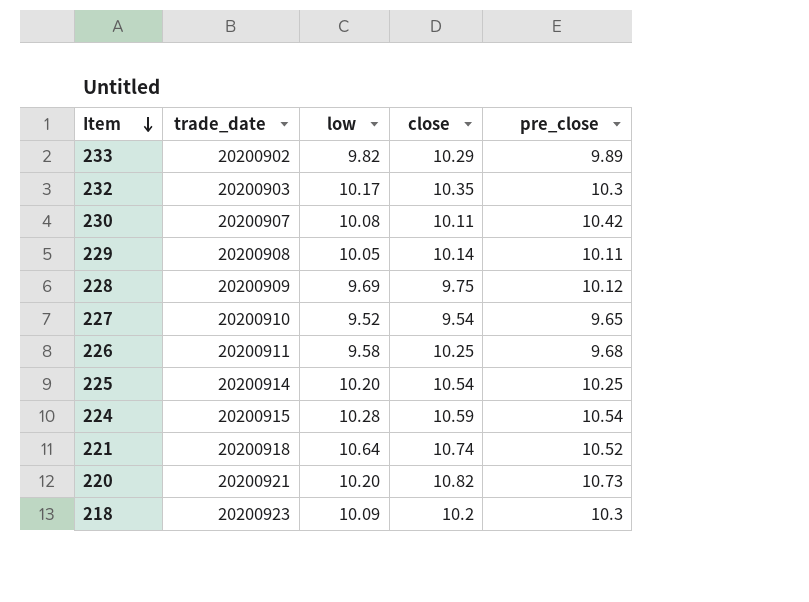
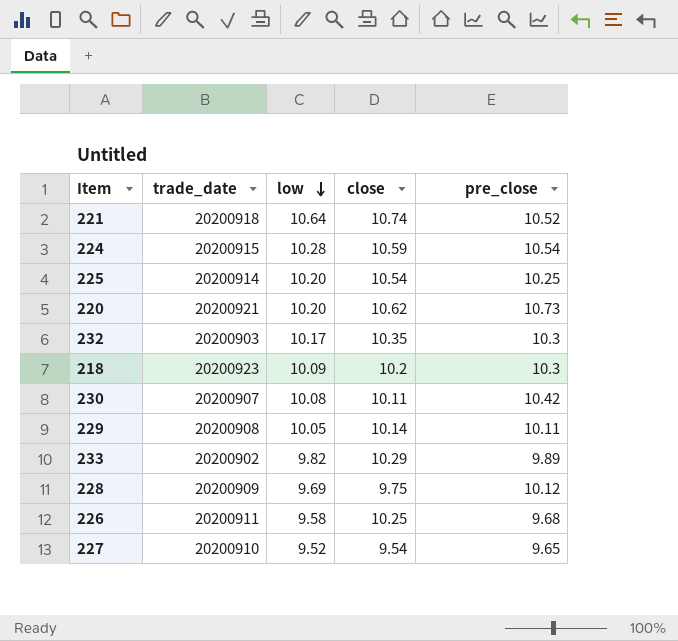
row order: Item descending -> low descending
220 | close: 10.82 -> 10.62

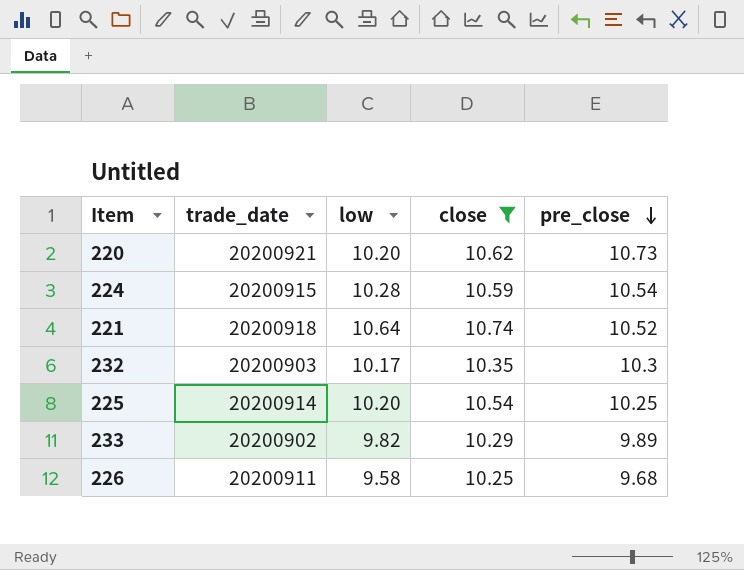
filter: none -> close >= 10.25
row order: low descending -> pre_close descending

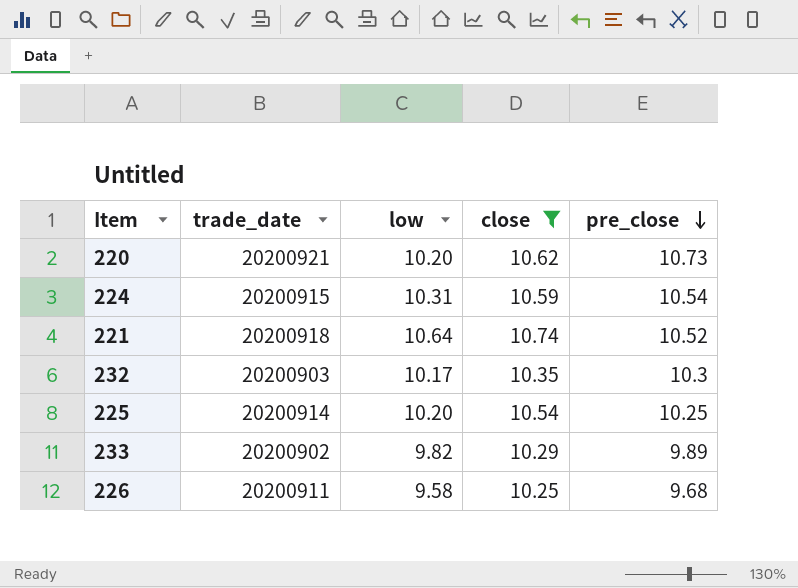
224 | low: 10.28 -> 10.31

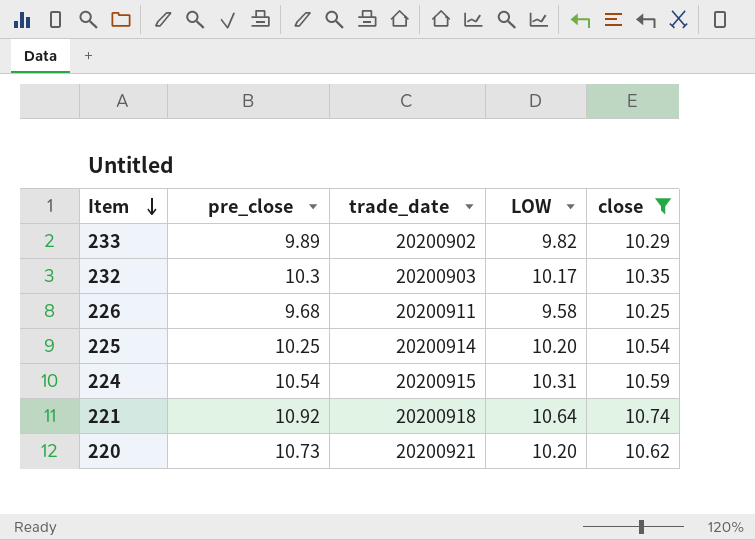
row order: pre_close descending -> Item descending
column pre_close | position: 5 -> 2
column name: low -> LOW
221 | pre_close: 10.52 -> 10.92

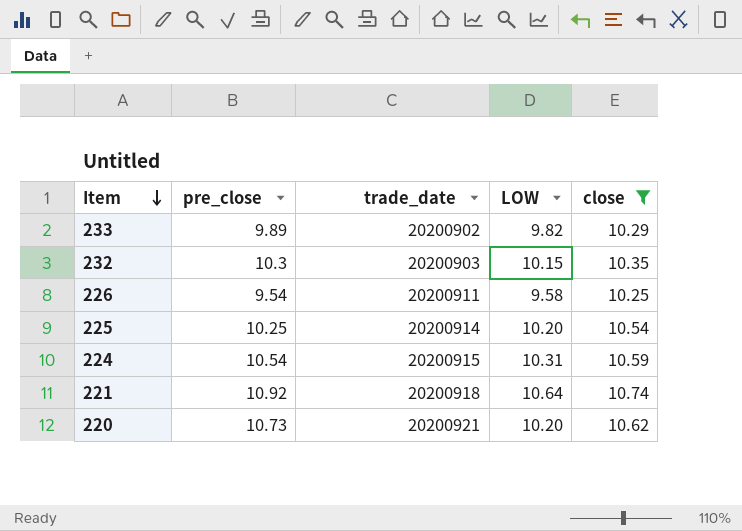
232 | LOW: 10.17 -> 10.15
226 | pre_close: 9.68 -> 9.54

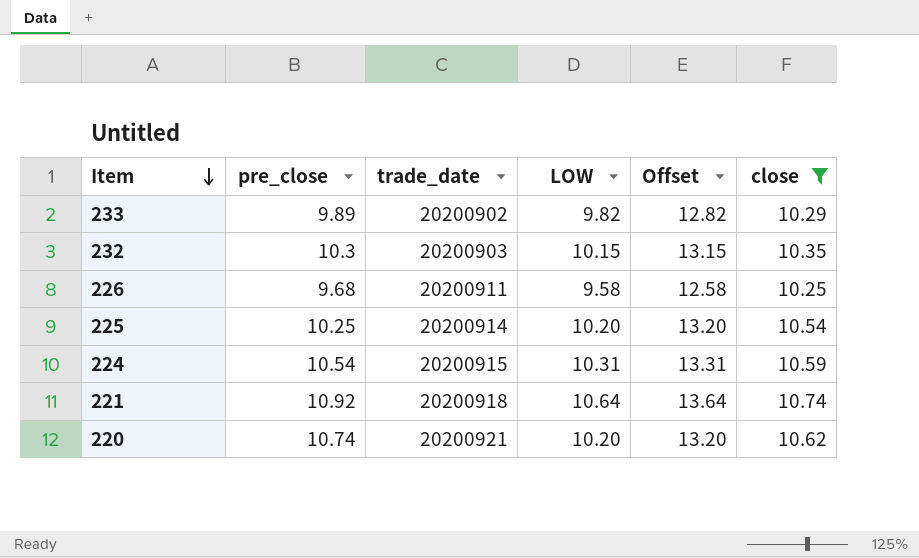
column Offset | formula: none -> [LOW] + 3
226 | pre_close: 9.54 -> 9.68
220 | pre_close: 10.73 -> 10.74

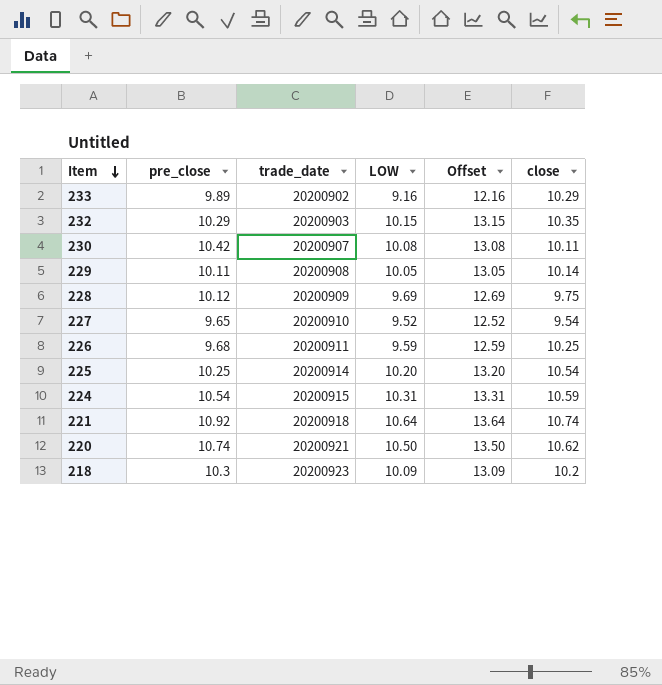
filter: close >= 10.25 -> none
233 | LOW: 9.82 -> 9.16
233 | Offset: 12.82 -> 12.16
232 | pre_close: 10.3 -> 10.29
226 | LOW: 9.58 -> 9.59
226 | Offset: 12.58 -> 12.59
220 | LOW: 10.20 -> 10.50
220 | Offset: 13.20 -> 13.50

